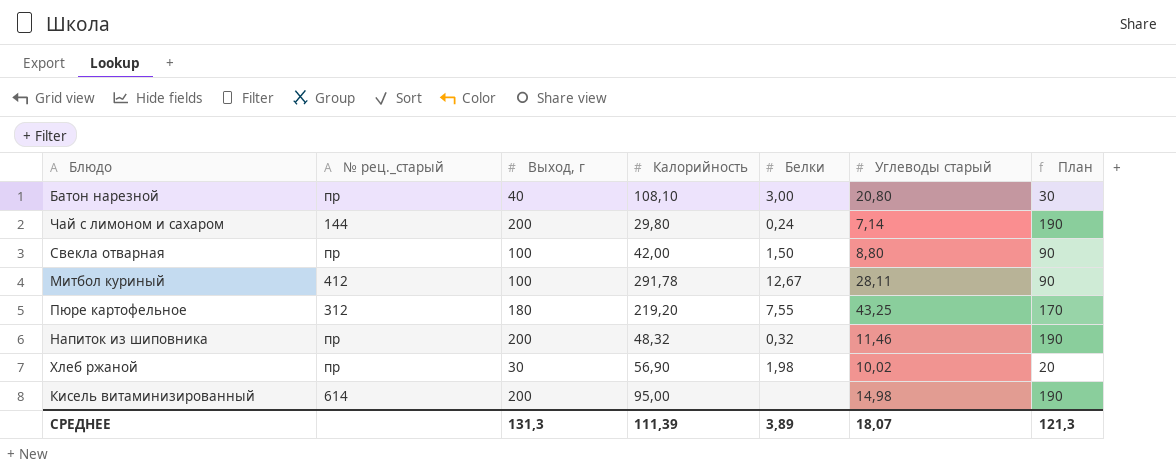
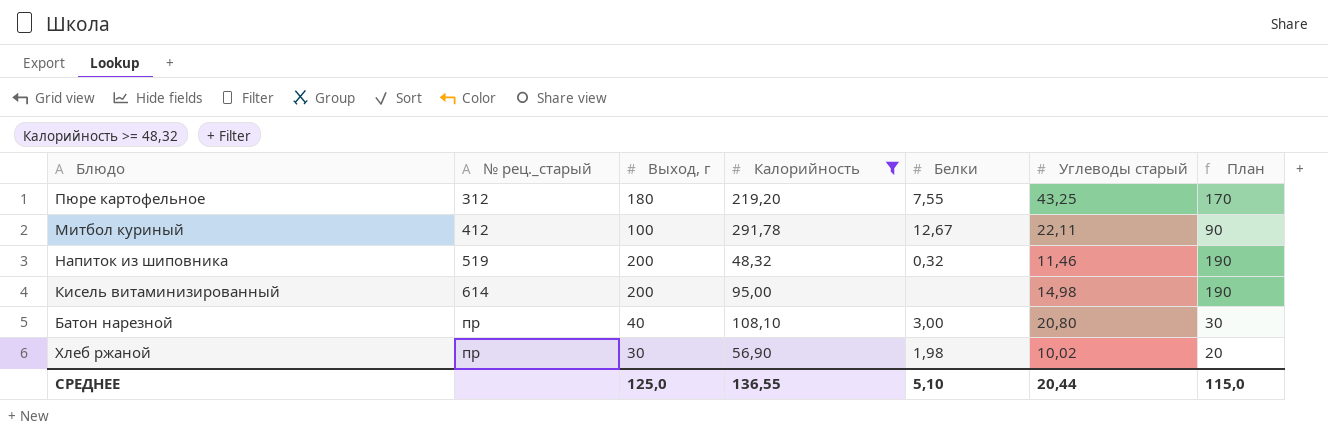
filter: none -> Калорийность >= 48,32
row order: none -> № рец._старый ascending
Митбол куриный | Углеводы старый: 28,11 -> 22,11
Напиток из шиповника | № рец._старый: пр -> 519
СРЕДНЕЕ | Выход, г: 131,3 -> 125,0
СРЕДНЕЕ | Калорийность: 111,39 -> 136,55
СРЕДНЕЕ | Белки: 3,89 -> 5,10
СРЕДНЕЕ | Углеводы старый: 18,07 -> 20,44
СРЕДНЕЕ | План: 121,3 -> 115,0

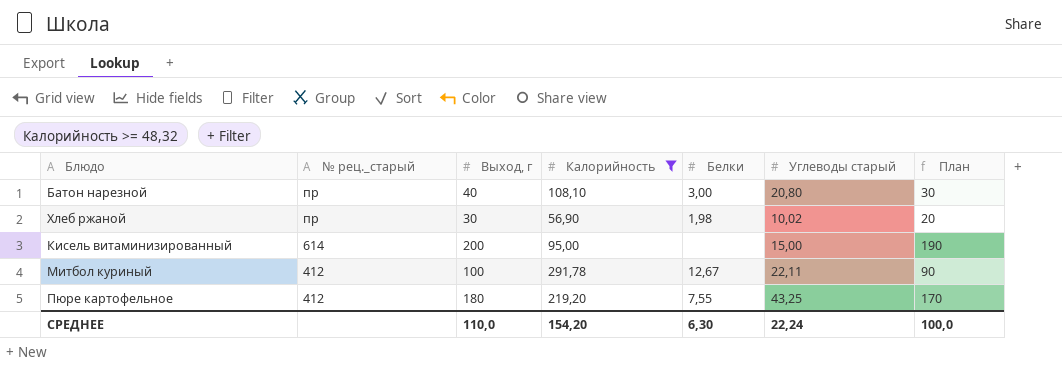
row order: № рец._старый ascending -> № рец._старый descending
row Напиток из шиповника: 519 | 200 | 48,32 | 0,32 | 11,46 | 190 -> none
Кисель витаминизированный | Углеводы старый: 14,98 -> 15,00
Пюре картофельное | № рец._старый: 312 -> 412
СРЕДНЕЕ | Выход, г: 125,0 -> 110,0
СРЕДНЕЕ | Калорийность: 136,55 -> 154,20
СРЕДНЕЕ | Белки: 5,10 -> 6,30
СРЕДНЕЕ | Углеводы старый: 20,44 -> 22,24
СРЕДНЕЕ | План: 115,0 -> 100,0

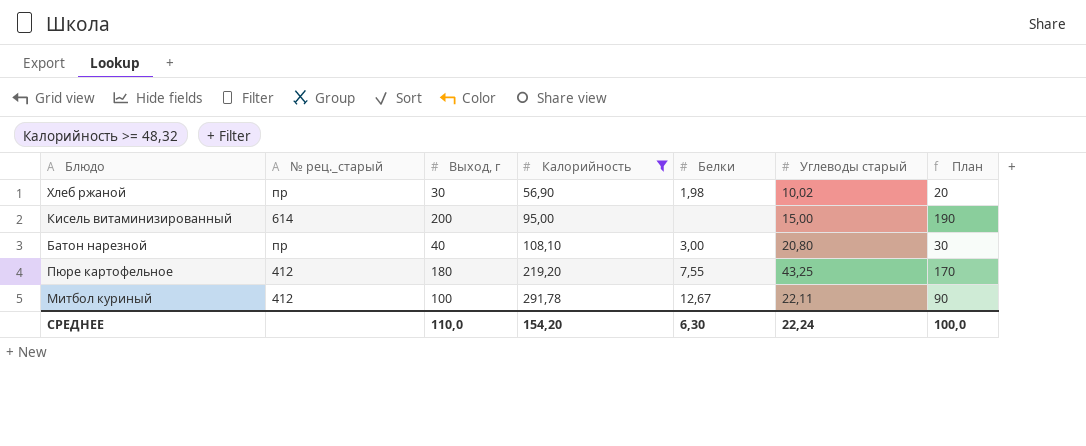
row order: № рец._старый descending -> Калорийность ascending

